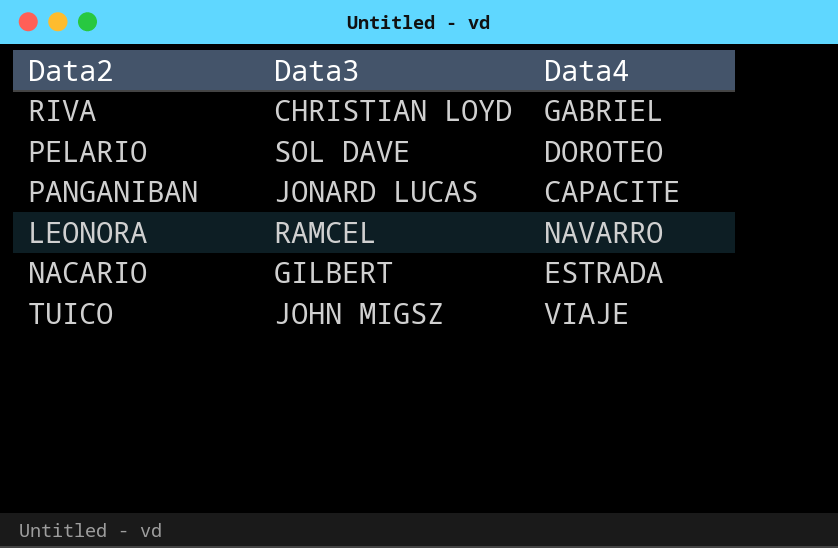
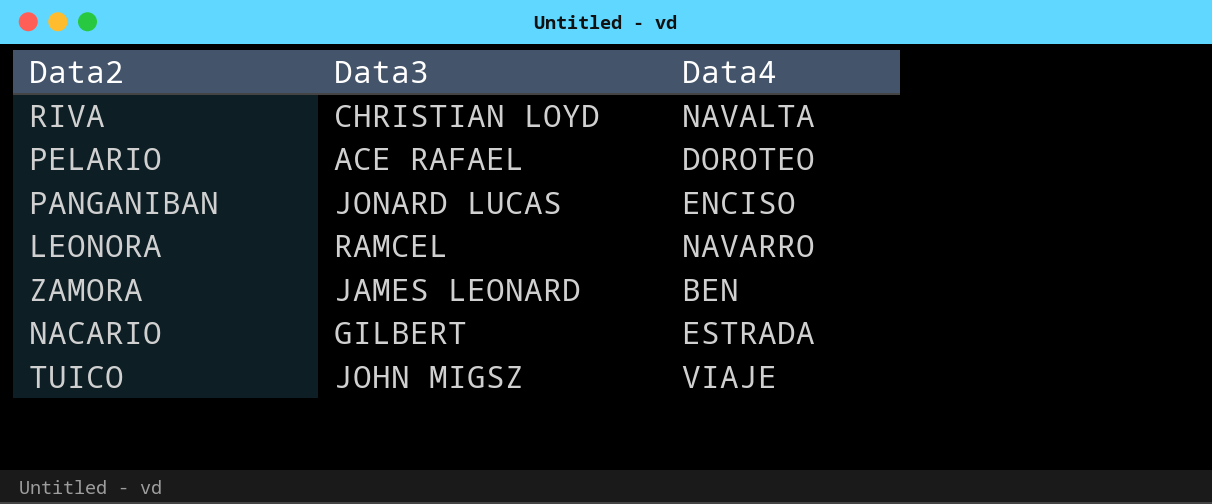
RIVA | Data4: GABRIEL -> NAVALTA
PELARIO | Data3: SOL DAVE -> ACE RAFAEL
PANGANIBAN | Data4: CAPACITE -> ENCISO
row ZAMORA: none -> JAMES LEONARD | BEN

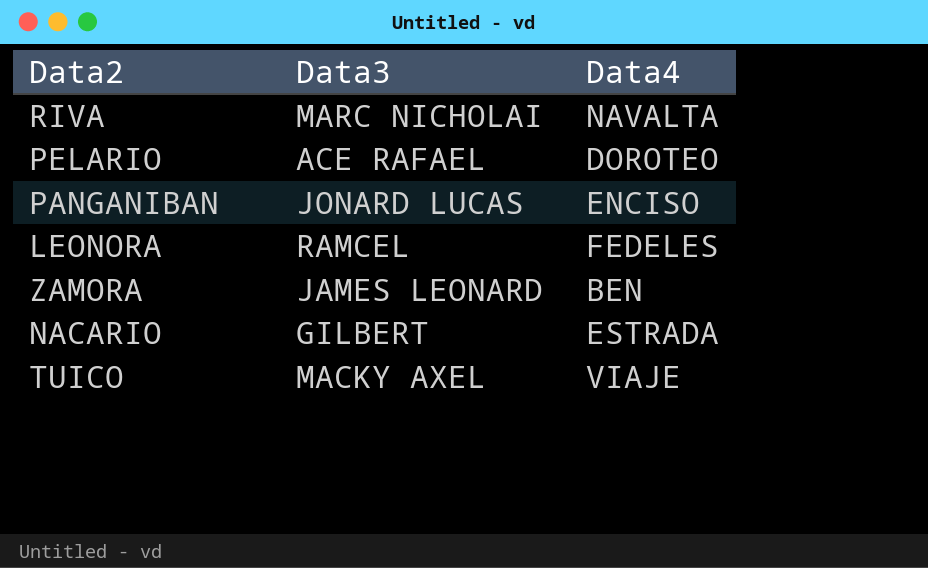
RIVA | Data3: CHRISTIAN LOYD -> MARC NICHOLAI
LEONORA | Data4: NAVARRO -> FEDELES
TUICO | Data3: JOHN MIGSZ -> MACKY AXEL

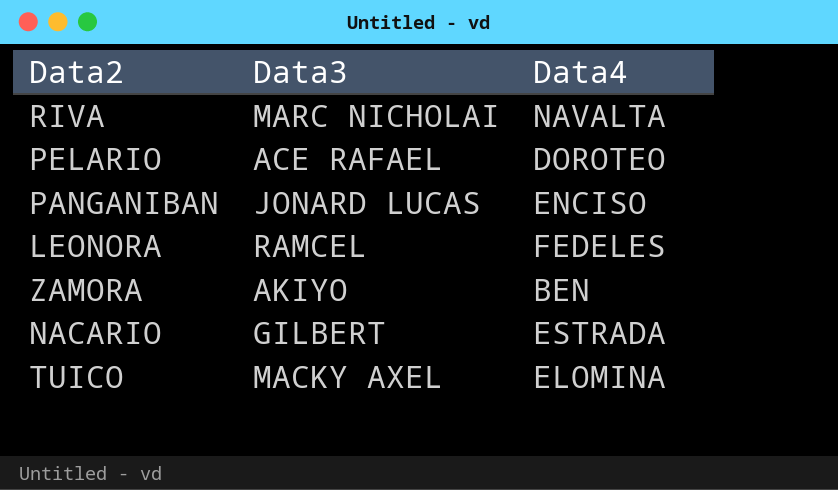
ZAMORA | Data3: JAMES LEONARD -> AKIYO
TUICO | Data4: VIAJE -> ELOMINA

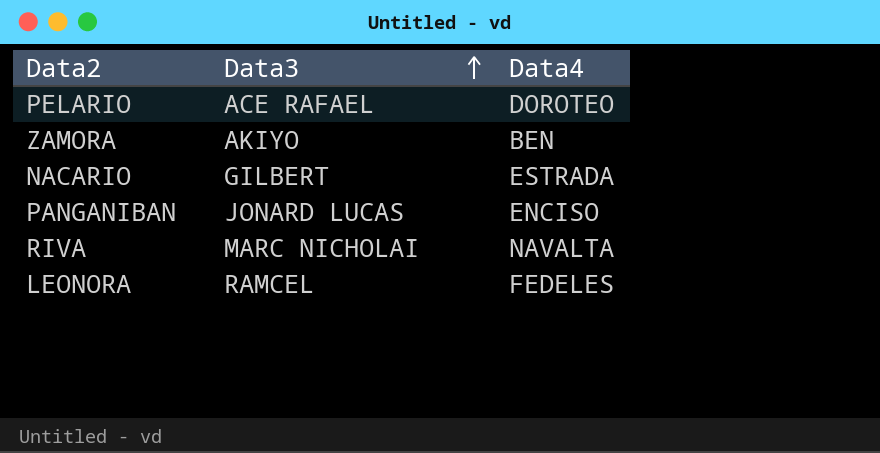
row order: none -> Data3 ascending
row TUICO: MACKY AXEL | ELOMINA -> none

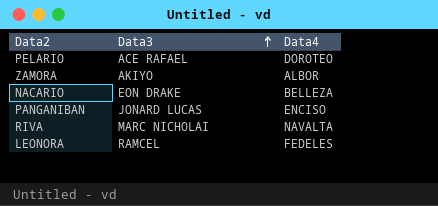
ZAMORA | Data4: BEN -> ALBOR
NACARIO | Data3: GILBERT -> EON DRAKE
NACARIO | Data4: ESTRADA -> BELLEZA

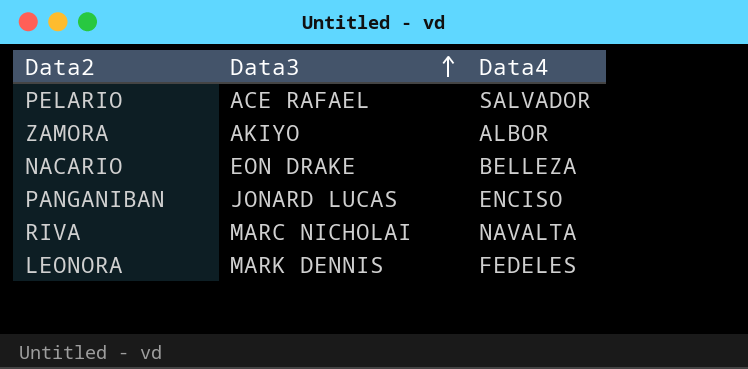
PELARIO | Data4: DOROTEO -> SALVADOR
LEONORA | Data3: RAMCEL -> MARK DENNIS

